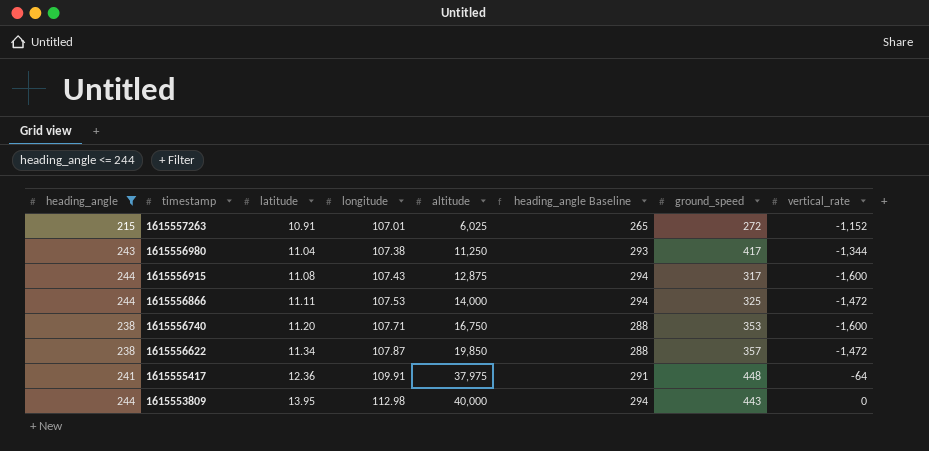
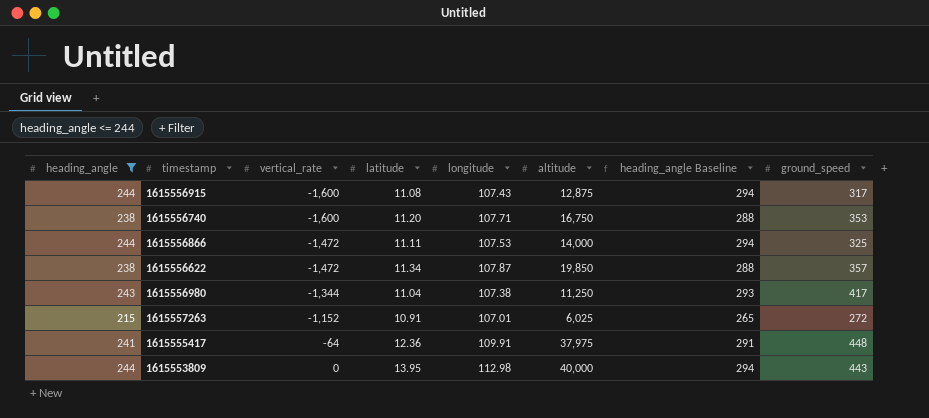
row order: timestamp descending -> vertical_rate ascending
column vertical_rate | position: 8 -> 3

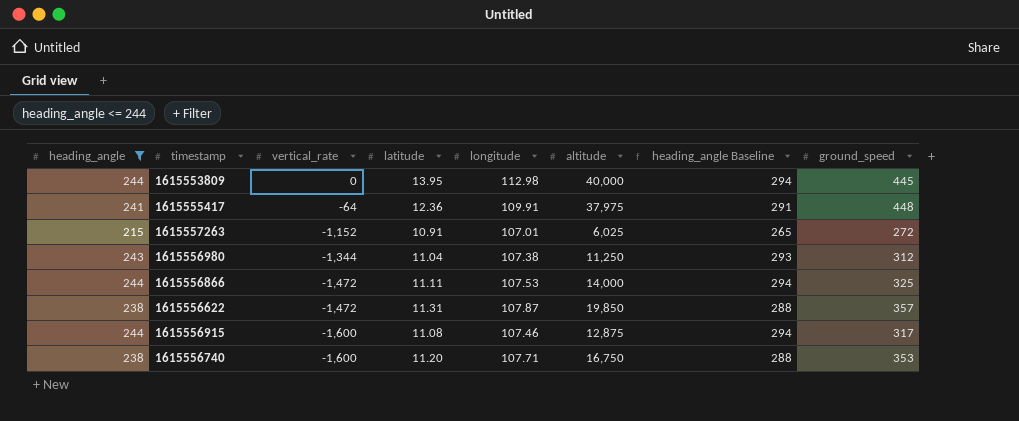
row order: vertical_rate ascending -> vertical_rate descending
1615553809 | ground_speed: 443 -> 445
1615556980 | ground_speed: 417 -> 312
1615556622 | latitude: 11.34 -> 11.31
1615556915 | longitude: 107.43 -> 107.46

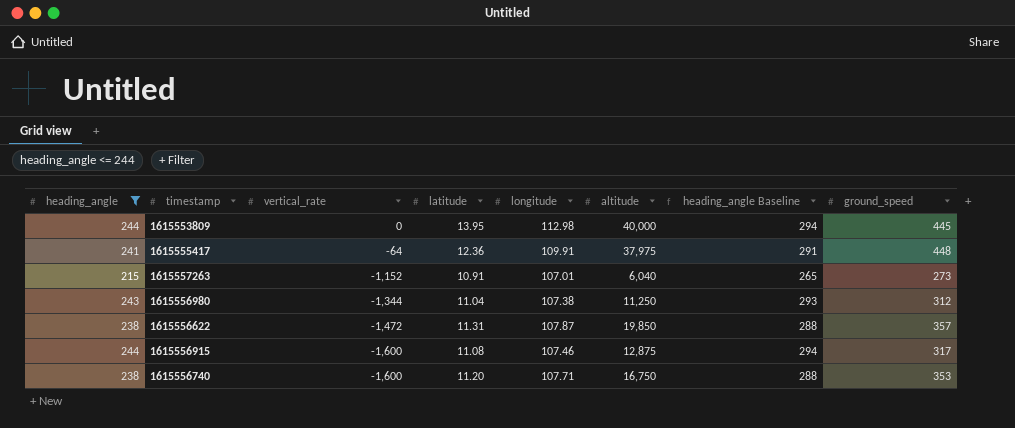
row 1615556866: 244 | -1,472 | 11.11 | 107.53 | 14,000 | 294 | 325 -> none
1615557263 | altitude: 6,025 -> 6,040
1615557263 | ground_speed: 272 -> 273

